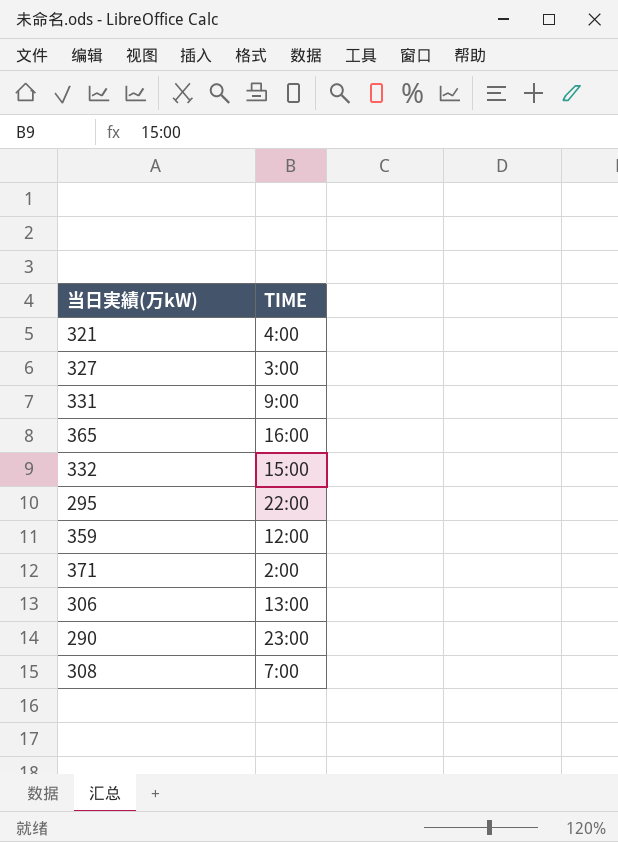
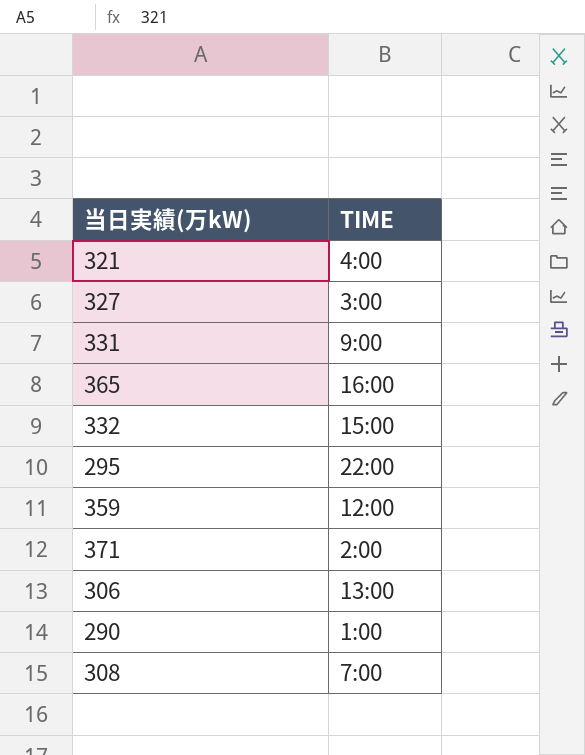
290 | TIME: 23:00 -> 1:00

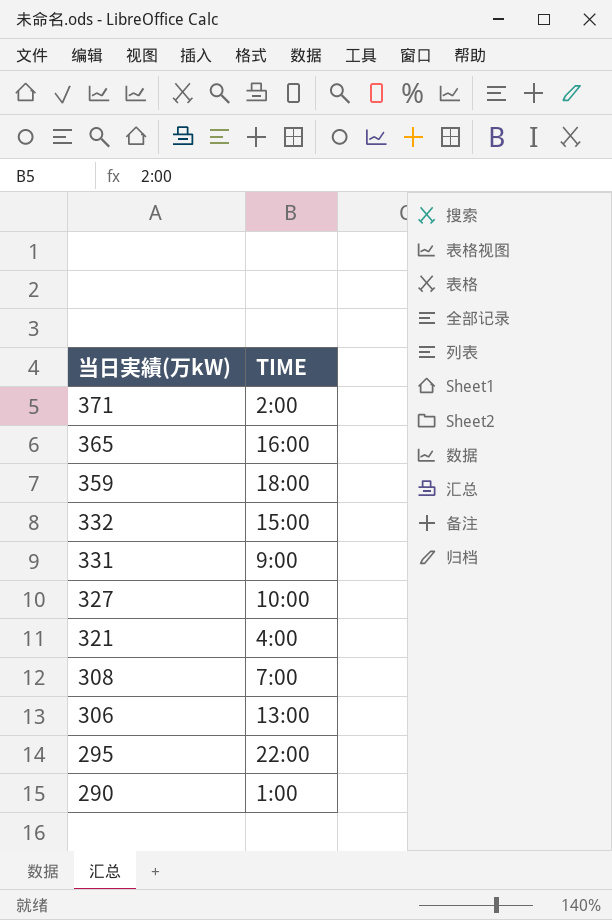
row order: none -> 当日実績(万kW) descending
359 | TIME: 12:00 -> 18:00
327 | TIME: 3:00 -> 10:00

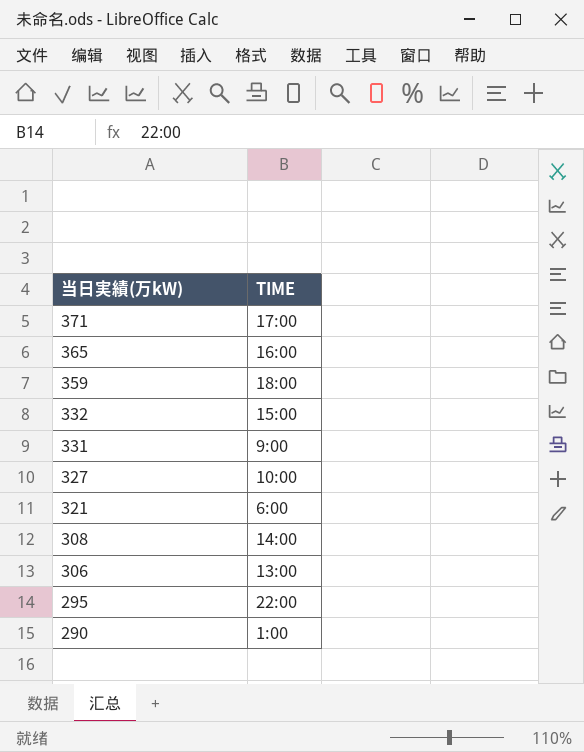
371 | TIME: 2:00 -> 17:00
321 | TIME: 4:00 -> 6:00
308 | TIME: 7:00 -> 14:00

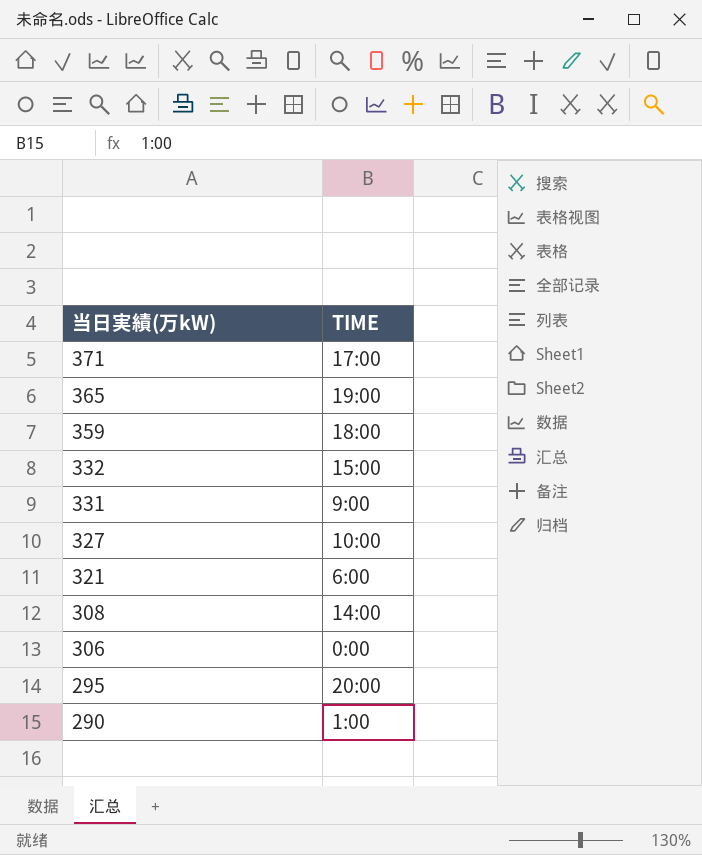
365 | TIME: 16:00 -> 19:00
306 | TIME: 13:00 -> 0:00
295 | TIME: 22:00 -> 20:00

